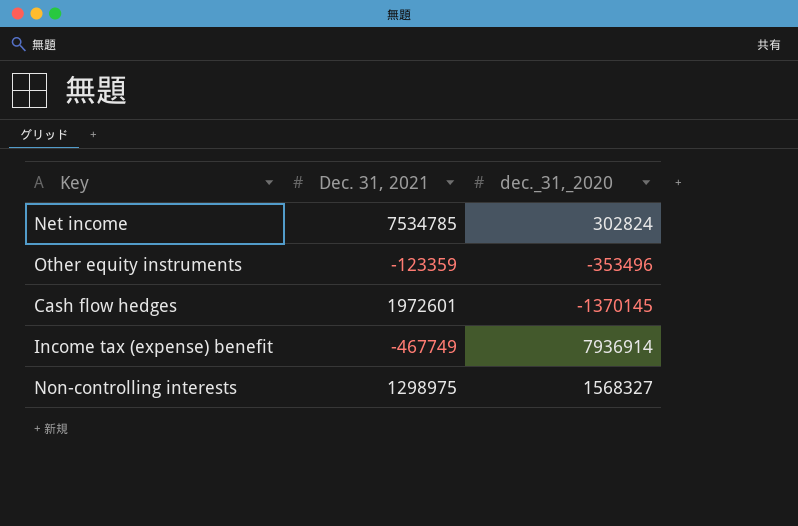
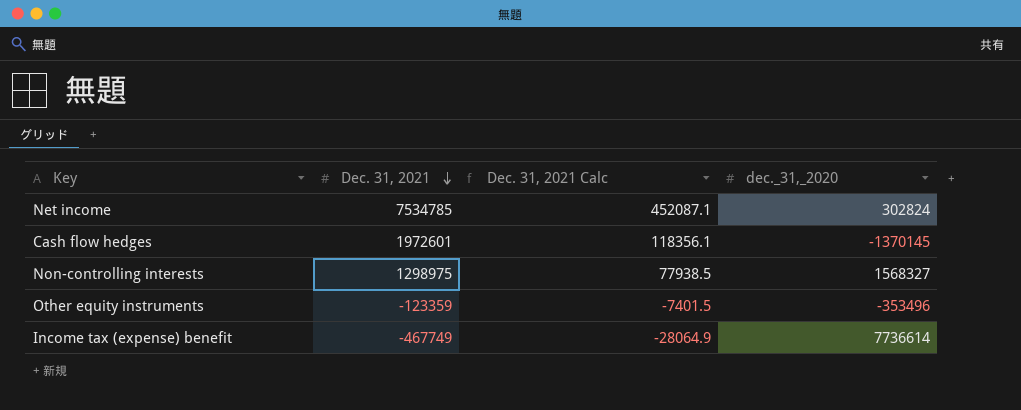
row order: none -> Dec. 31, 2021 descending
column Dec. 31, 2021 Calc | formula: none -> [Dec. 31, 2021] * 0.06
Income tax (expense) benefit | dec._31,_2020: 7936914 -> 7736614

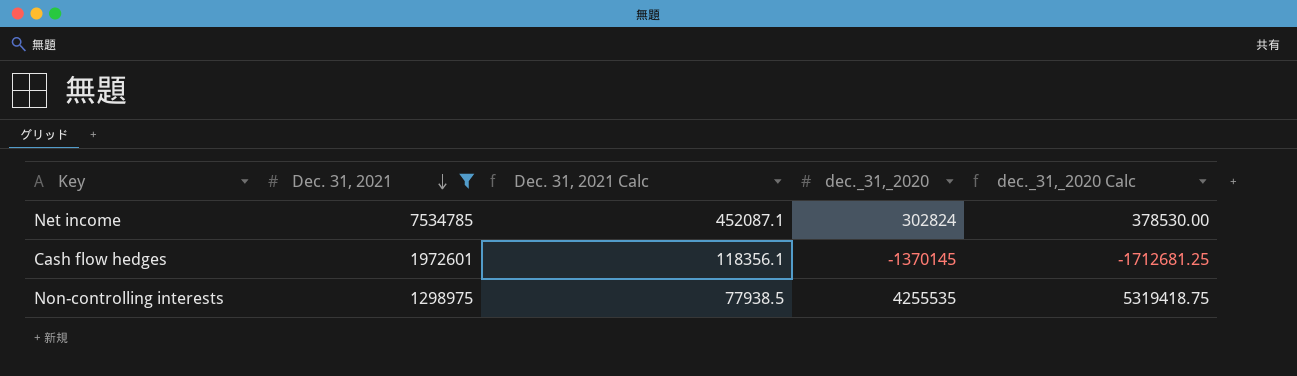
filter: none -> Dec. 31, 2021 >= 1298975
column dec._31,_2020 Calc | formula: none -> [dec._31,_2020] * 1.25
Non-controlling interests | dec._31,_2020: 1568327 -> 4255535

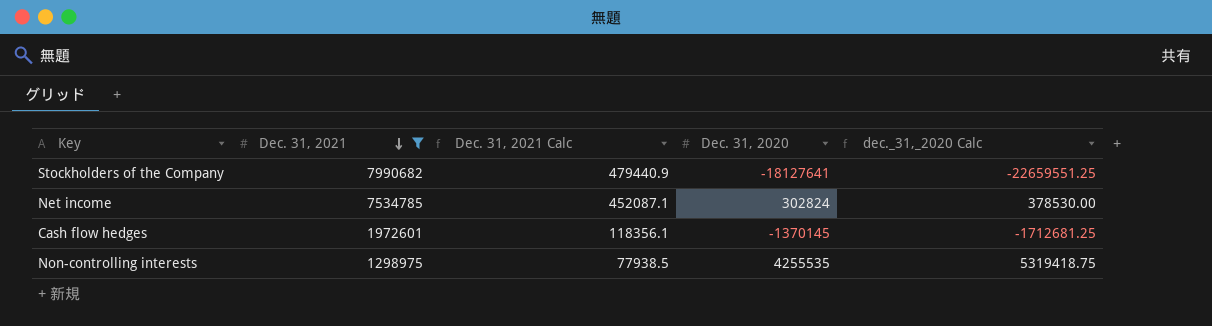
column name: dec._31,_2020 -> Dec. 31, 2020
row Stockholders of the Company: none -> 7990682 | 479440.9 | -18127641 | -22659551.25

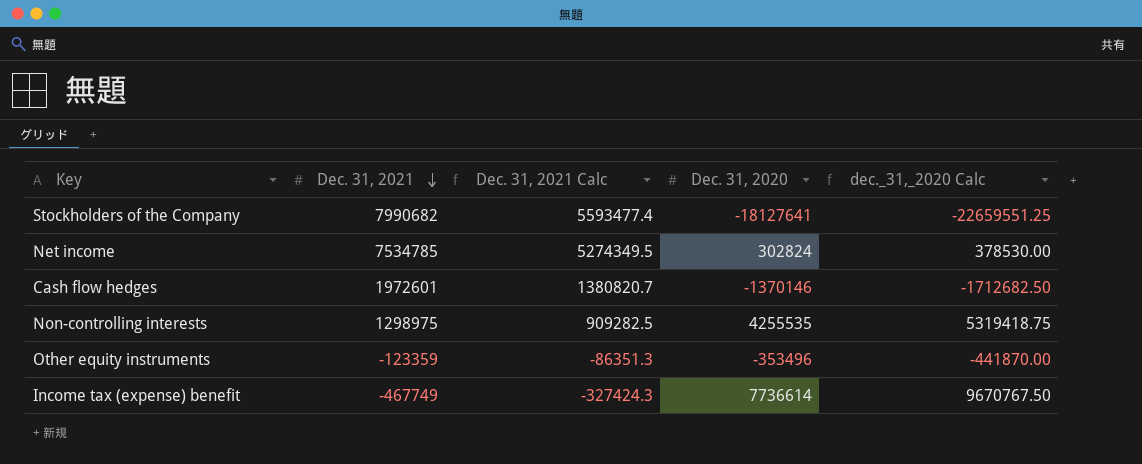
filter: Dec. 31, 2021 >= 1298975 -> none
column Dec. 31, 2021 Calc | formula: [Dec. 31, 2021] * 0.06 -> [Dec. 31, 2021] * 0.7
Cash flow hedges | Dec. 31, 2020: -1370145 -> -1370146
Cash flow hedges | dec._31,_2020 Calc: -1712681.25 -> -1712682.50

